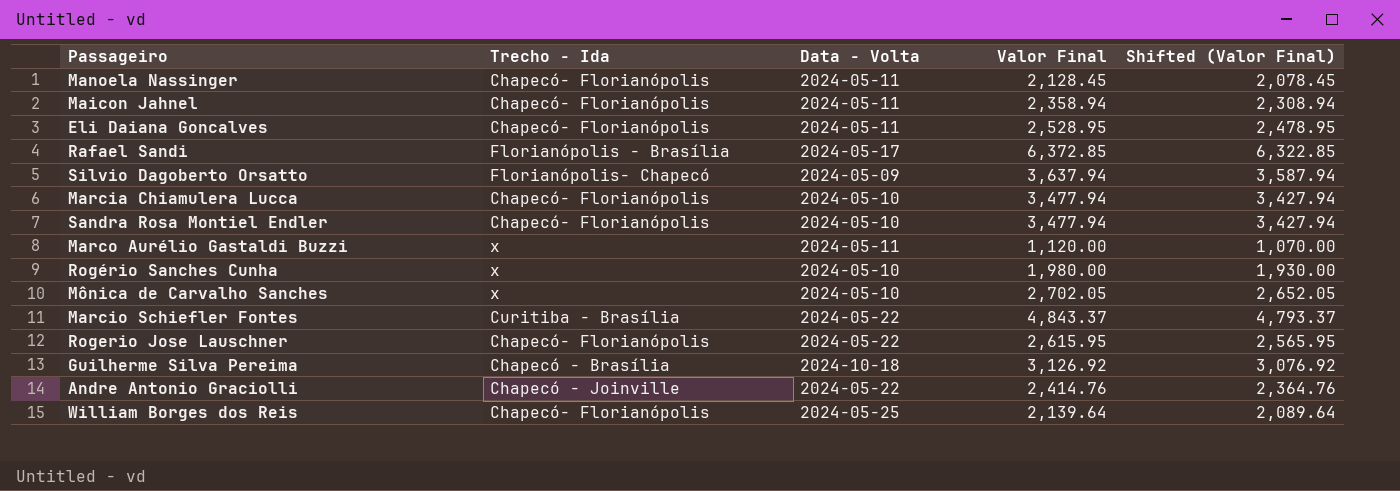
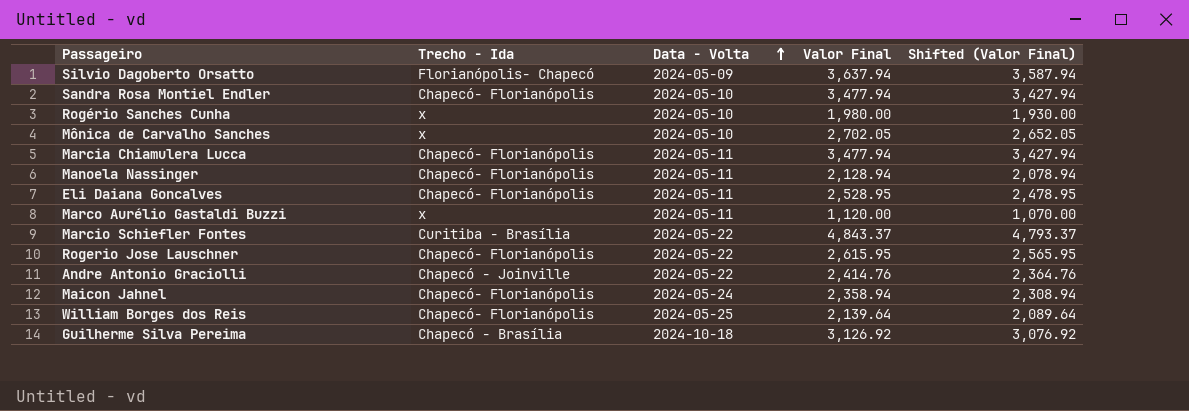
row order: none -> Data - Volta ascending
row Rafael Sandi: Florianópolis - Brasília | 2024-05-17 | 6,372.85 | 6,322.85 -> none
Marcia Chiamulera Lucca | Data - Volta: 2024-05-10 -> 2024-05-11
Manoela Nassinger | Valor Final: 2,128.45 -> 2,128.94
Manoela Nassinger | Shifted (Valor Final): 2,078.45 -> 2,078.94
Maicon Jahnel | Data - Volta: 2024-05-11 -> 2024-05-24

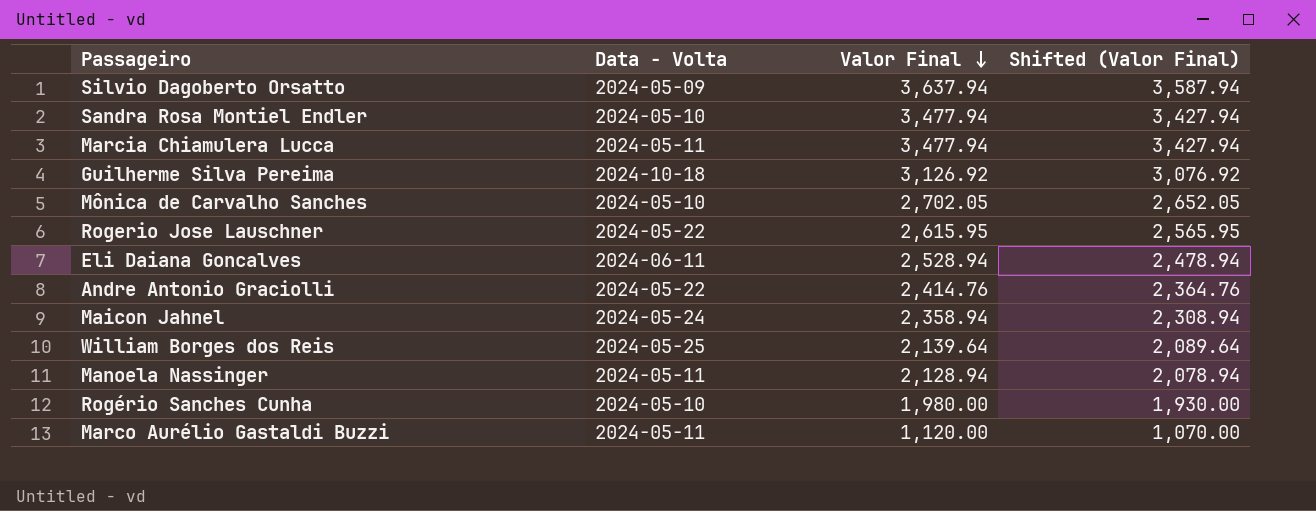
row order: Data - Volta ascending -> Valor Final descending
column Trecho - Ida | position: 2 -> none
row Marcio Schiefler Fontes: Curitiba - Brasília | 2024-05-22 | 4,843.37 | 4,793.37 -> none
Eli Daiana Goncalves | Data - Volta: 2024-05-11 -> 2024-06-11
Eli Daiana Goncalves | Valor Final: 2,528.95 -> 2,528.94
Eli Daiana Goncalves | Shifted (Valor Final): 2,478.95 -> 2,478.94

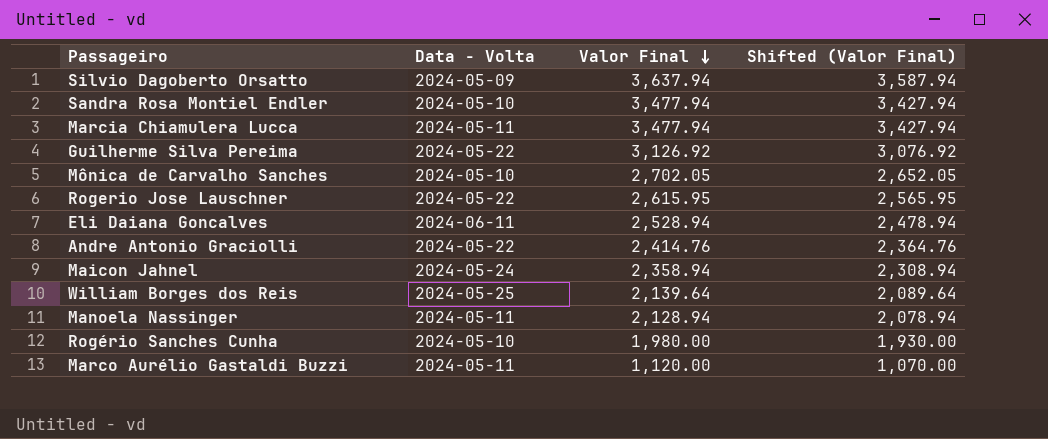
Guilherme Silva Pereima | Data - Volta: 2024-10-18 -> 2024-05-22

